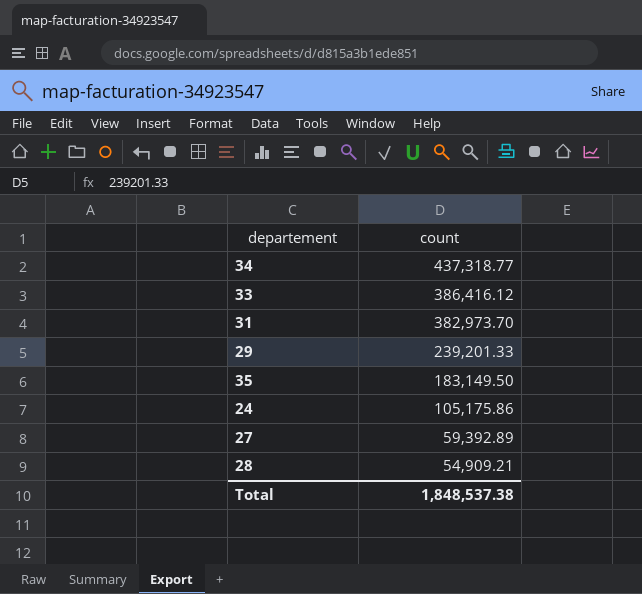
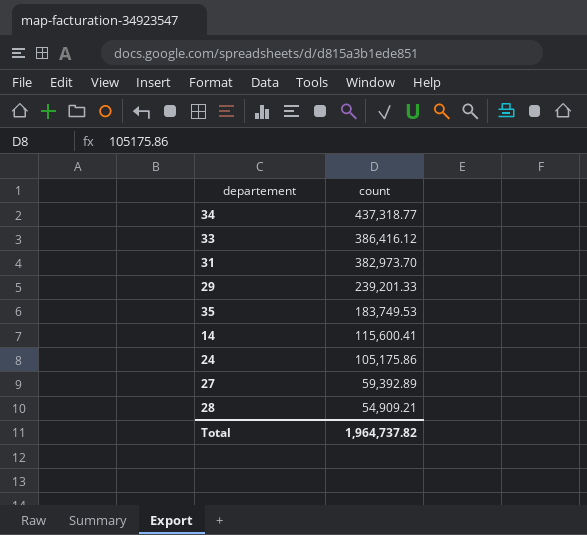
35 | count: 183,149.50 -> 183,749.53
row 14: none -> 115,600.41
Total | count: 1,848,537.38 -> 1,964,737.82

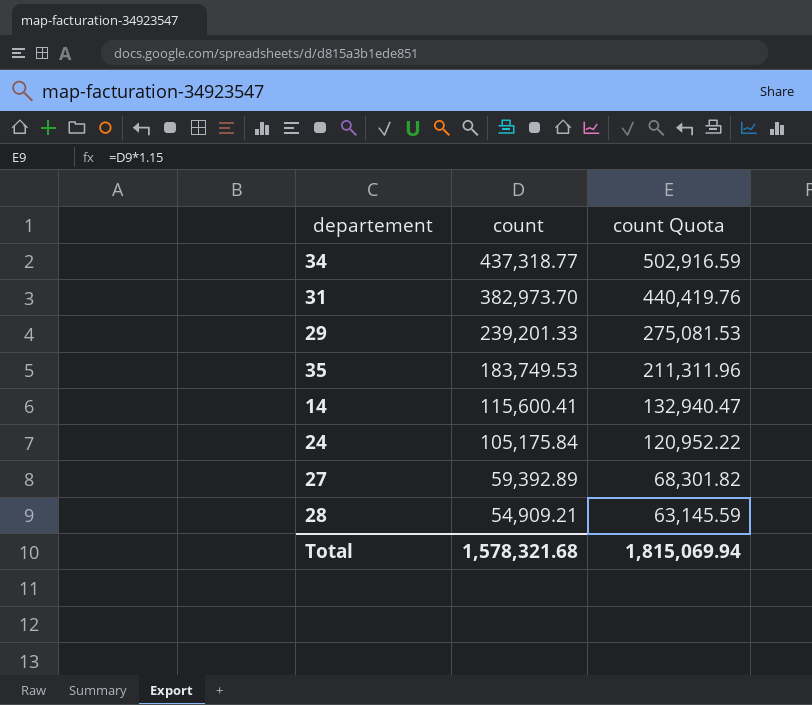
column count Quota | formula: none -> [count] * 1.15
row 33: 386,416.12 -> none
24 | count: 105,175.86 -> 105,175.84
Total | count: 1,964,737.82 -> 1,578,321.68

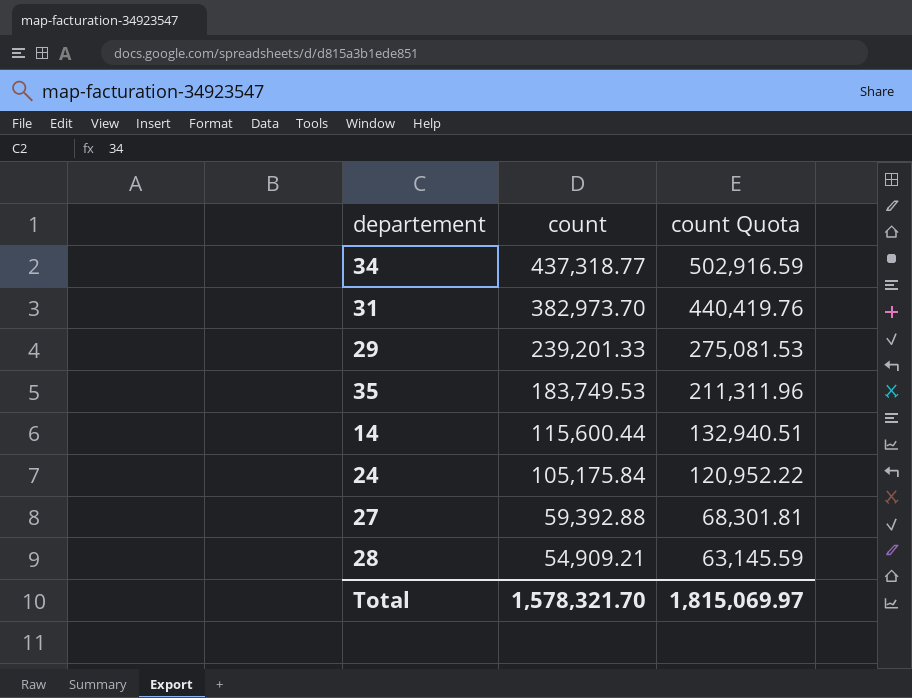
14 | count: 115,600.41 -> 115,600.44
14 | count Quota: 132,940.47 -> 132,940.51
27 | count: 59,392.89 -> 59,392.88
27 | count Quota: 68,301.82 -> 68,301.81
Total | count: 1,578,321.68 -> 1,578,321.70
Total | count Quota: 1,815,069.94 -> 1,815,069.97

